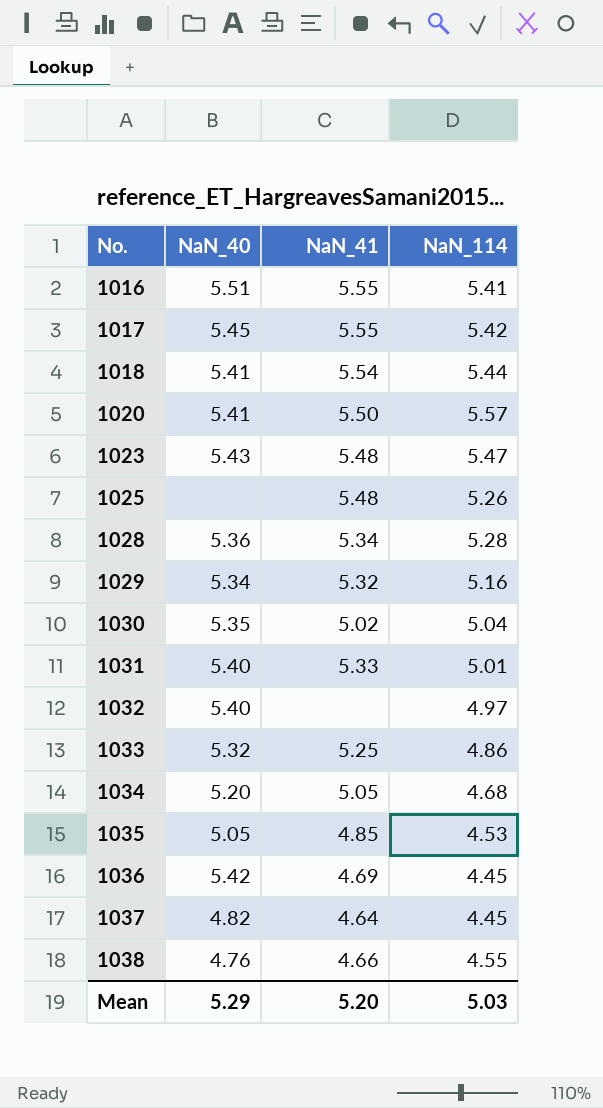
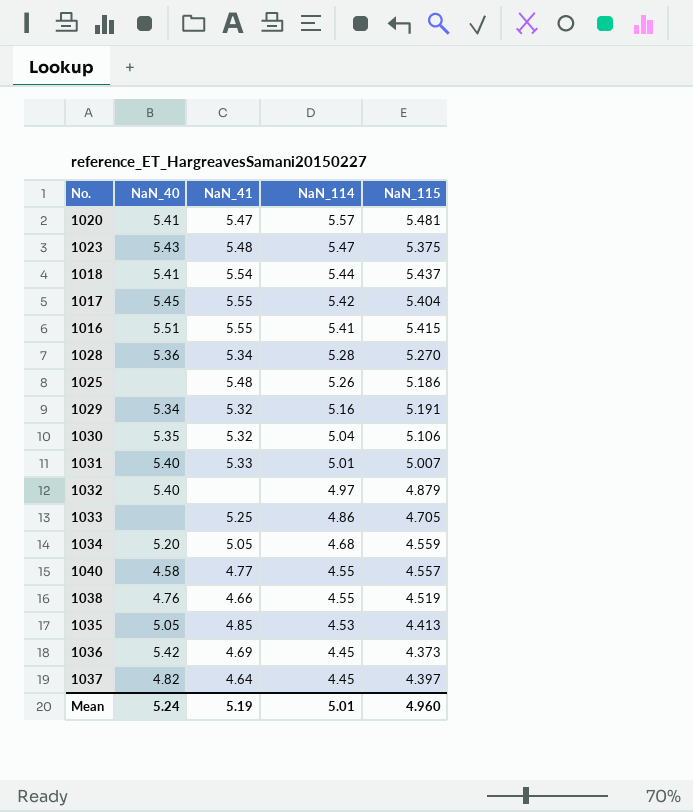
row order: No. ascending -> NaN_114 descending
column NaN_115 | position: none -> 5
1020 | NaN_41: 5.50 -> 5.47
1030 | NaN_41: 5.02 -> 5.32
1033 | NaN_40: 5.32 -> none
row 1040: none -> 4.58 | 4.77 | 4.55 | 4.557
Mean | NaN_40: 5.29 -> 5.24
Mean | NaN_41: 5.20 -> 5.19
Mean | NaN_114: 5.03 -> 5.01

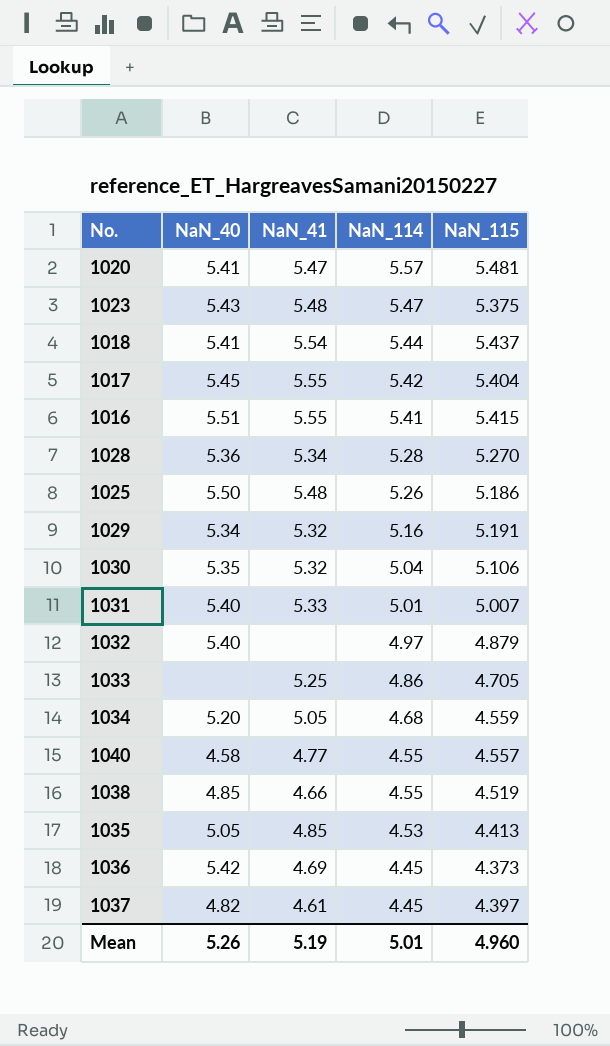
1025 | NaN_40: none -> 5.50
1038 | NaN_40: 4.76 -> 4.85
1037 | NaN_41: 4.64 -> 4.61
Mean | NaN_40: 5.24 -> 5.26

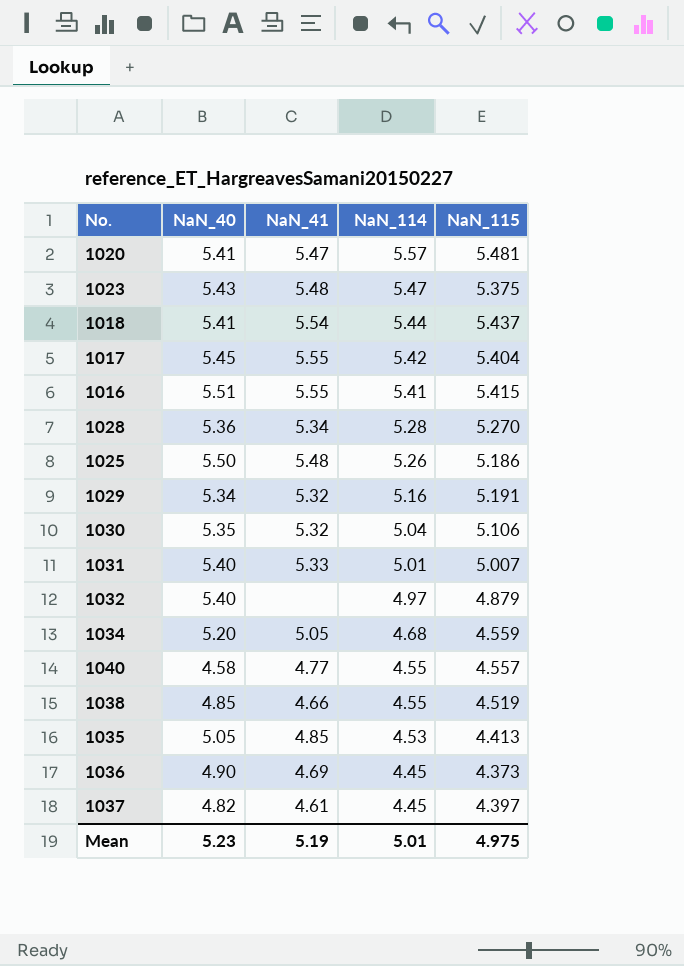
row 1033: none | 5.25 | 4.86 | 4.705 -> none
1036 | NaN_40: 5.42 -> 4.90
Mean | NaN_40: 5.26 -> 5.23
Mean | NaN_115: 4.960 -> 4.975

